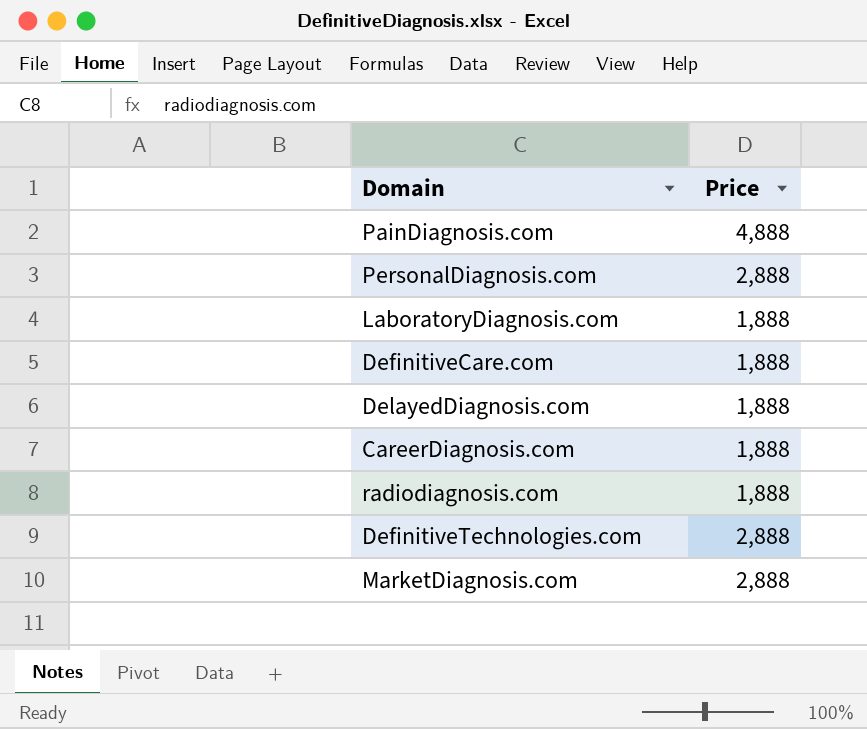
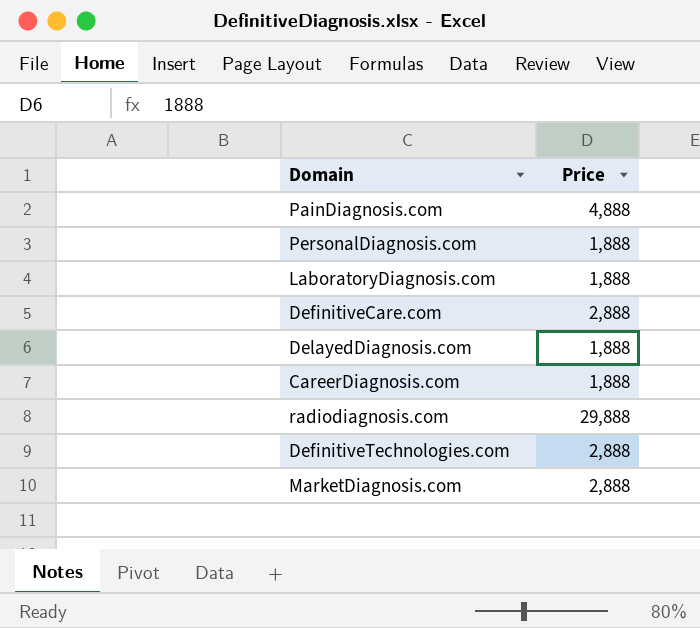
PersonalDiagnosis.com | Price: 2,888 -> 1,888
DefinitiveCare.com | Price: 1,888 -> 2,888
radiodiagnosis.com | Price: 1,888 -> 29,888

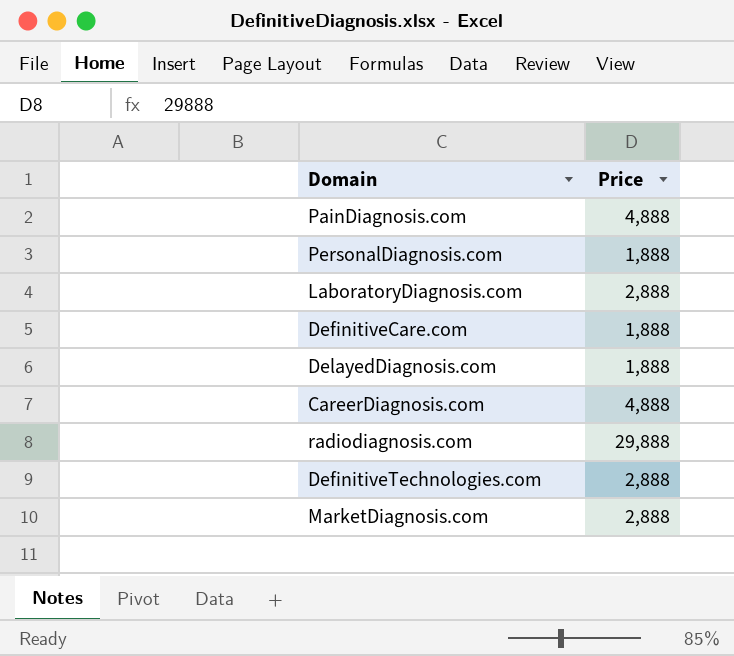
LaboratoryDiagnosis.com | Price: 1,888 -> 2,888
DefinitiveCare.com | Price: 2,888 -> 1,888
CareerDiagnosis.com | Price: 1,888 -> 4,888

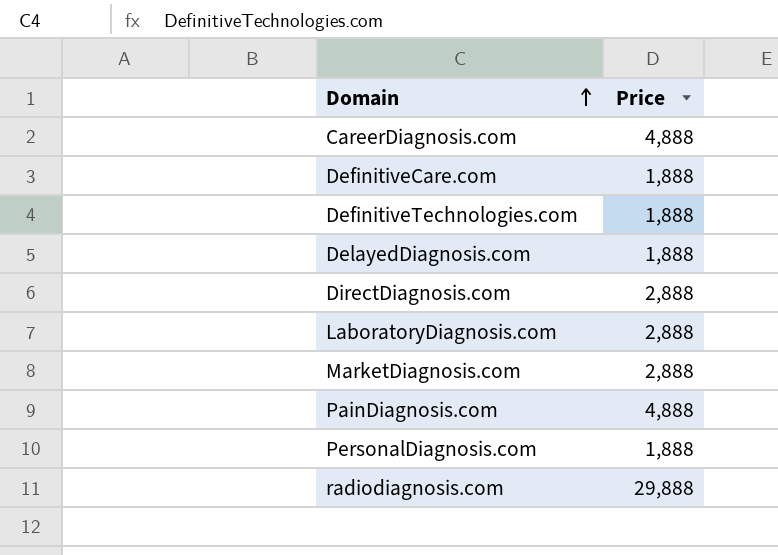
row order: none -> Domain ascending
DefinitiveTechnologies.com | Price: 2,888 -> 1,888
row DirectDiagnosis.com: none -> 2,888

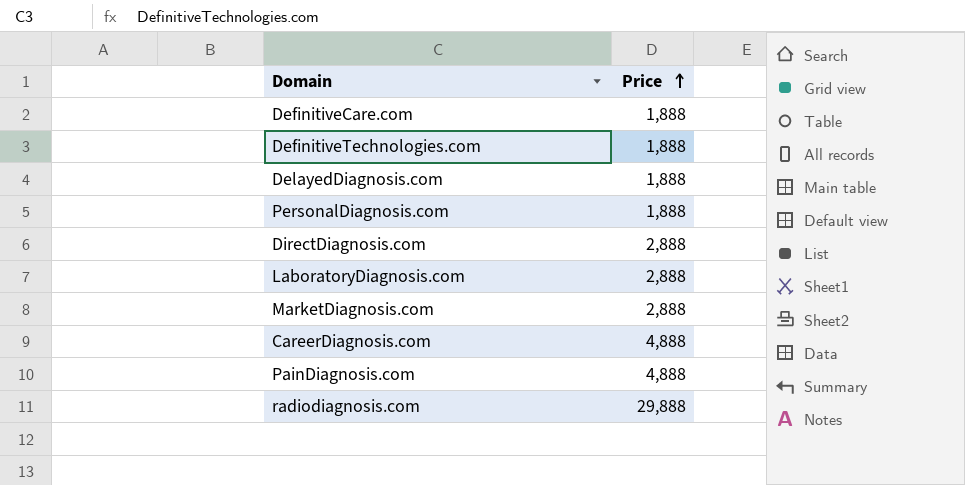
row order: Domain ascending -> Price ascending

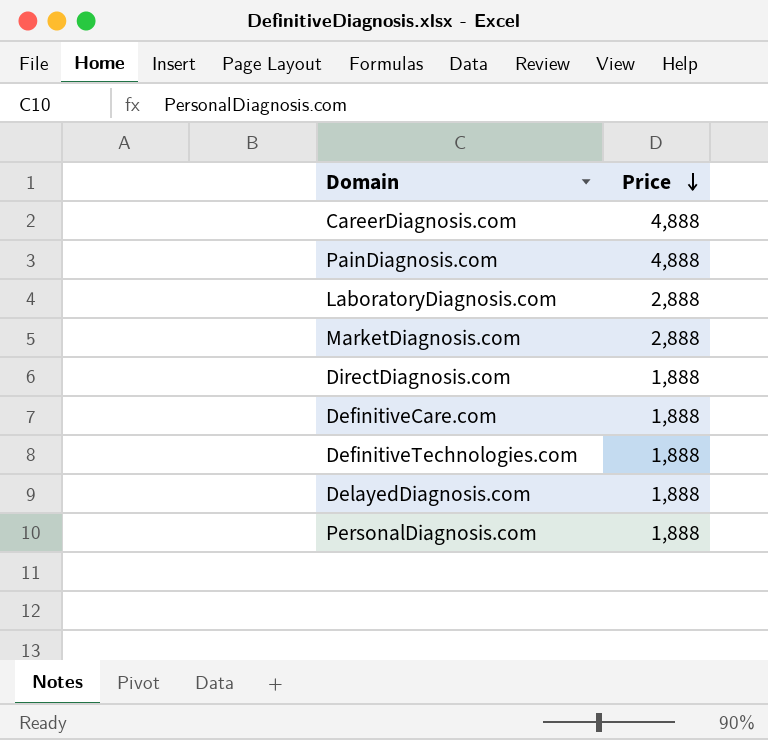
row order: Price ascending -> Price descending
row radiodiagnosis.com: 29,888 -> none
DirectDiagnosis.com | Price: 2,888 -> 1,888

